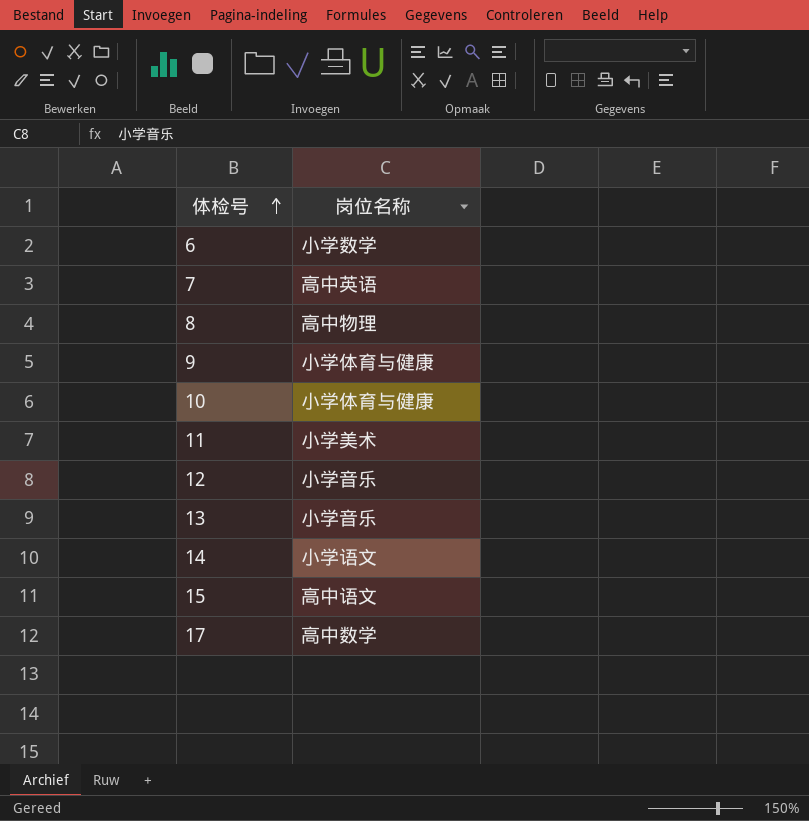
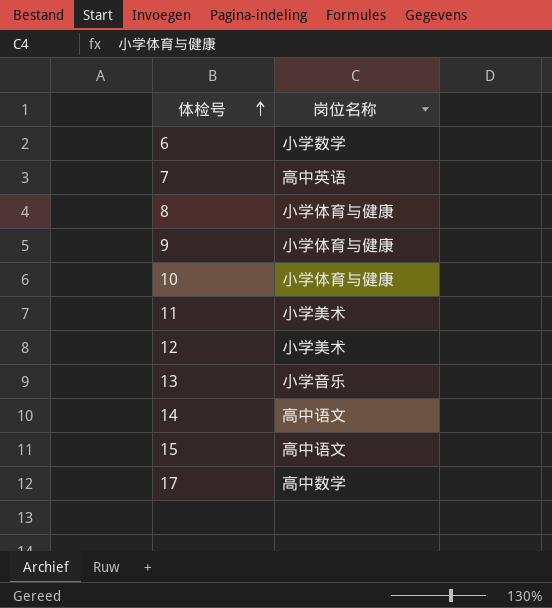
8 | 岗位名称: 高中物理 -> 小学体育与健康
12 | 岗位名称: 小学音乐 -> 小学美术
14 | 岗位名称: 小学语文 -> 高中语文

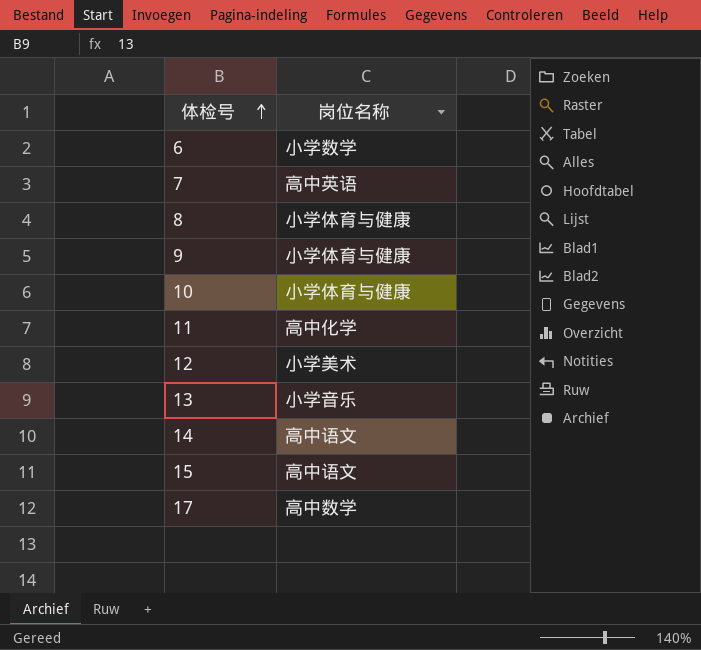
11 | 岗位名称: 小学美术 -> 高中化学

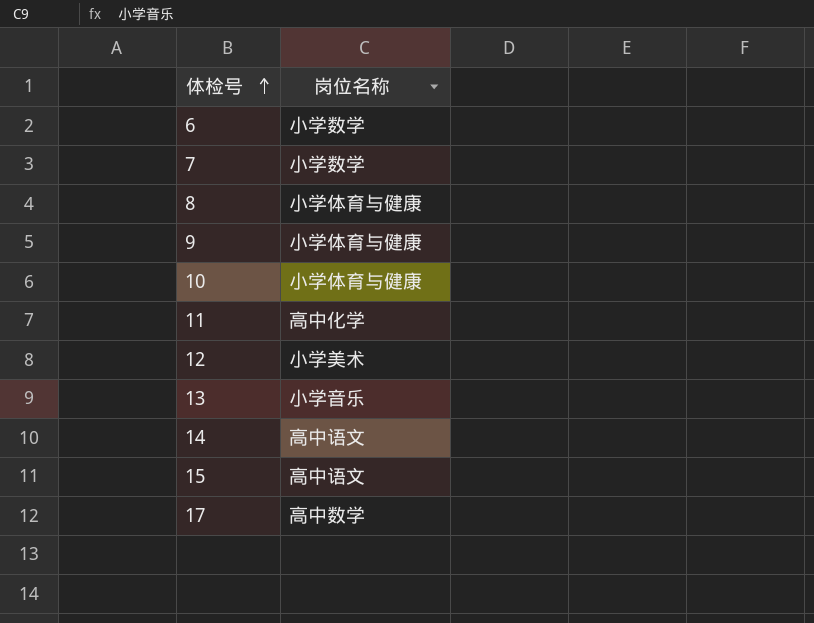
7 | 岗位名称: 高中英语 -> 小学数学

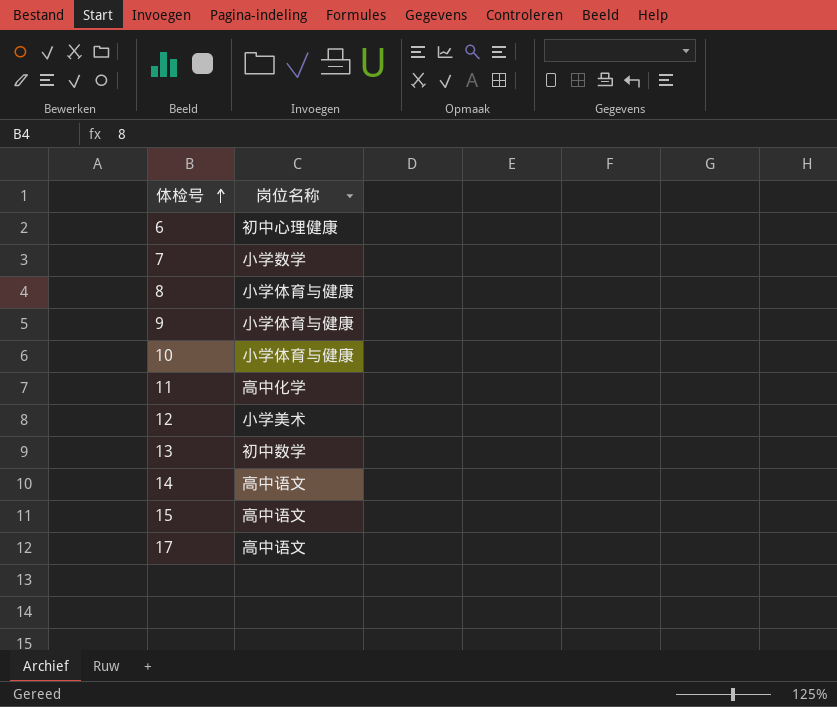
6 | 岗位名称: 小学数学 -> 初中心理健康
13 | 岗位名称: 小学音乐 -> 初中数学
17 | 岗位名称: 高中数学 -> 高中语文

